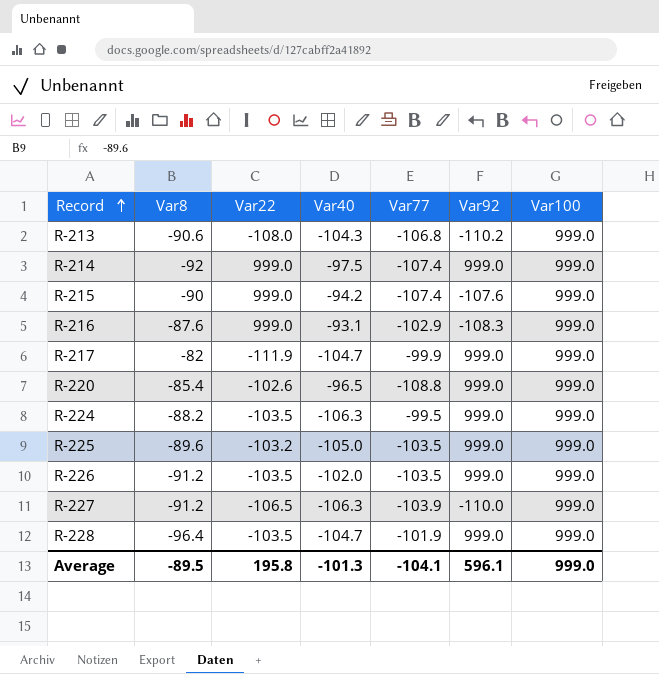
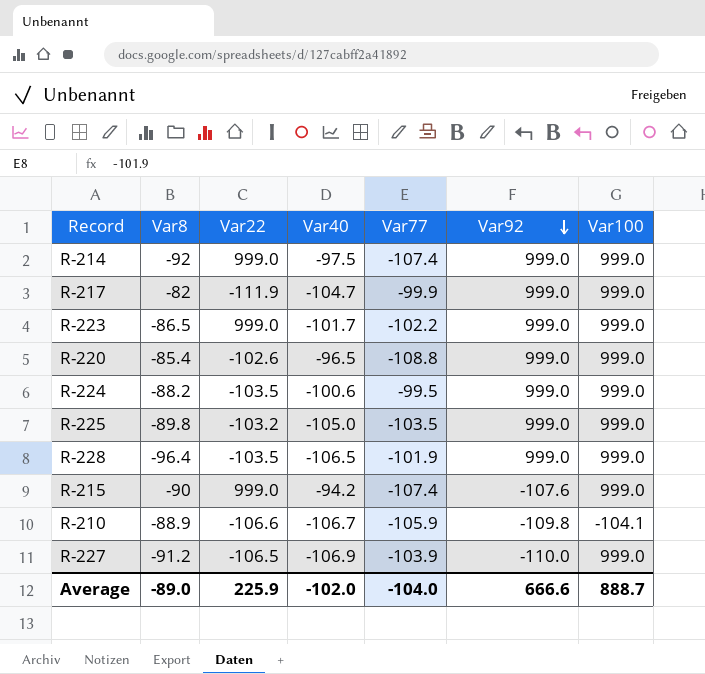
row order: Record ascending -> Var92 descending
row R-213: -90.6 | -108.0 | -104.3 | -106.8 | -110.2 | 999.0 -> none
row R-216: -87.6 | 999.0 | -93.1 | -102.9 | -108.3 | 999.0 -> none
row R-226: -91.2 | -103.5 | -102.0 | -103.5 | 999.0 | 999.0 -> none
row R-223: none -> -86.5 | 999.0 | -101.7 | -102.2 | 999.0 | 999.0
R-224 | Var40: -106.3 -> -100.6
R-225 | Var8: -89.6 -> -89.8
R-228 | Var40: -104.7 -> -106.5
row R-210: none -> -88.9 | -106.6 | -106.7 | -105.9 | -109.8 | -104.1
R-227 | Var40: -106.3 -> -106.9
Average | Var8: -89.5 -> -89.0
Average | Var22: 195.8 -> 225.9
Average | Var40: -101.3 -> -102.0
Average | Var77: -104.1 -> -104.0
Average | Var92: 596.1 -> 666.6
Average | Var100: 999.0 -> 888.7

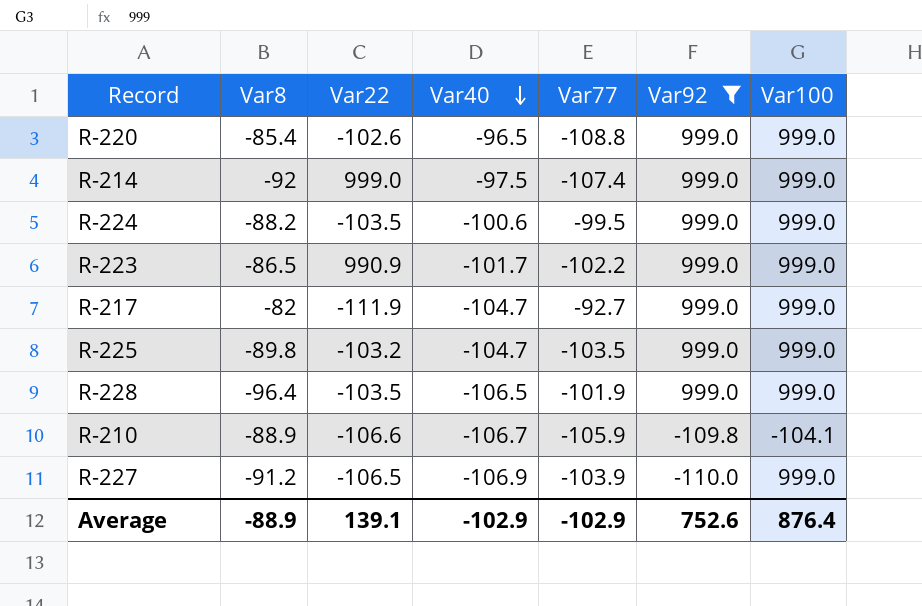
filter: none -> Var92 != -107.6
row order: Var92 descending -> Var40 descending
R-223 | Var22: 999.0 -> 990.9
R-217 | Var77: -99.9 -> -92.7
R-225 | Var40: -105.0 -> -104.7
Average | Var8: -89.0 -> -88.9
Average | Var22: 225.9 -> 139.1
Average | Var40: -102.0 -> -102.9
Average | Var77: -104.0 -> -102.9
Average | Var92: 666.6 -> 752.6
Average | Var100: 888.7 -> 876.4

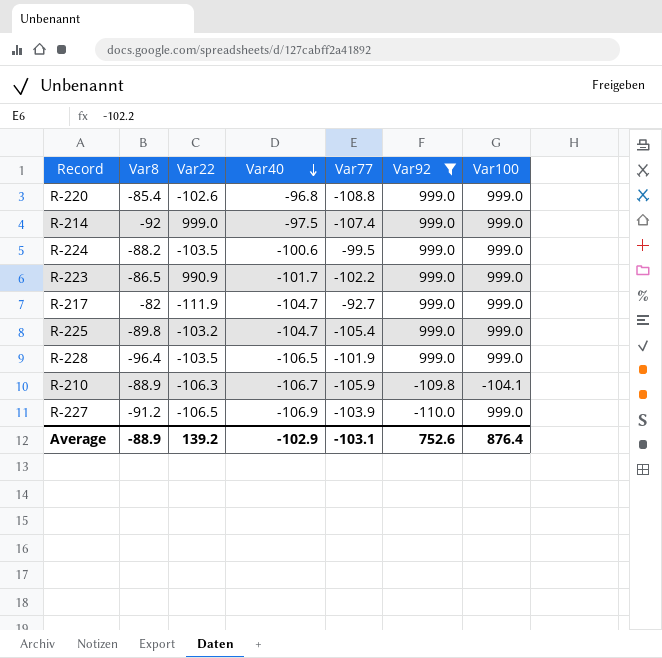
R-220 | Var40: -96.5 -> -96.8
R-225 | Var77: -103.5 -> -105.4
R-210 | Var22: -106.6 -> -106.3
Average | Var22: 139.1 -> 139.2
Average | Var77: -102.9 -> -103.1

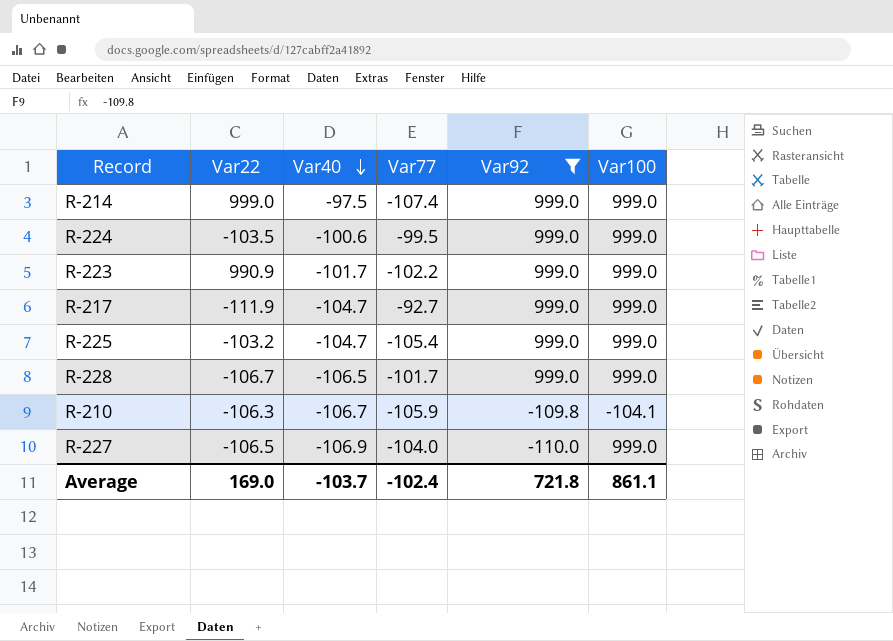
column Var8 | position: 2 -> none
row R-220: -85.4 | -102.6 | -96.8 | -108.8 | 999.0 | 999.0 -> none
R-228 | Var22: -103.5 -> -106.7
R-228 | Var77: -101.9 -> -101.7
R-227 | Var77: -103.9 -> -104.0
Average | Var22: 139.2 -> 169.0
Average | Var40: -102.9 -> -103.7
Average | Var77: -103.1 -> -102.4
Average | Var92: 752.6 -> 721.8
Average | Var100: 876.4 -> 861.1

